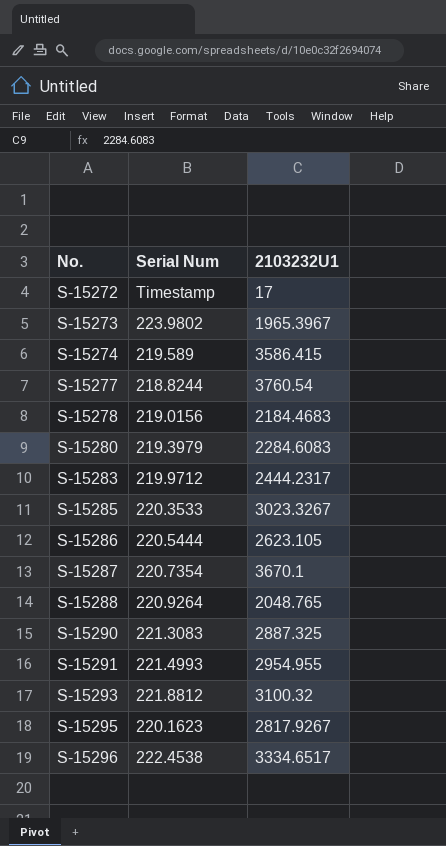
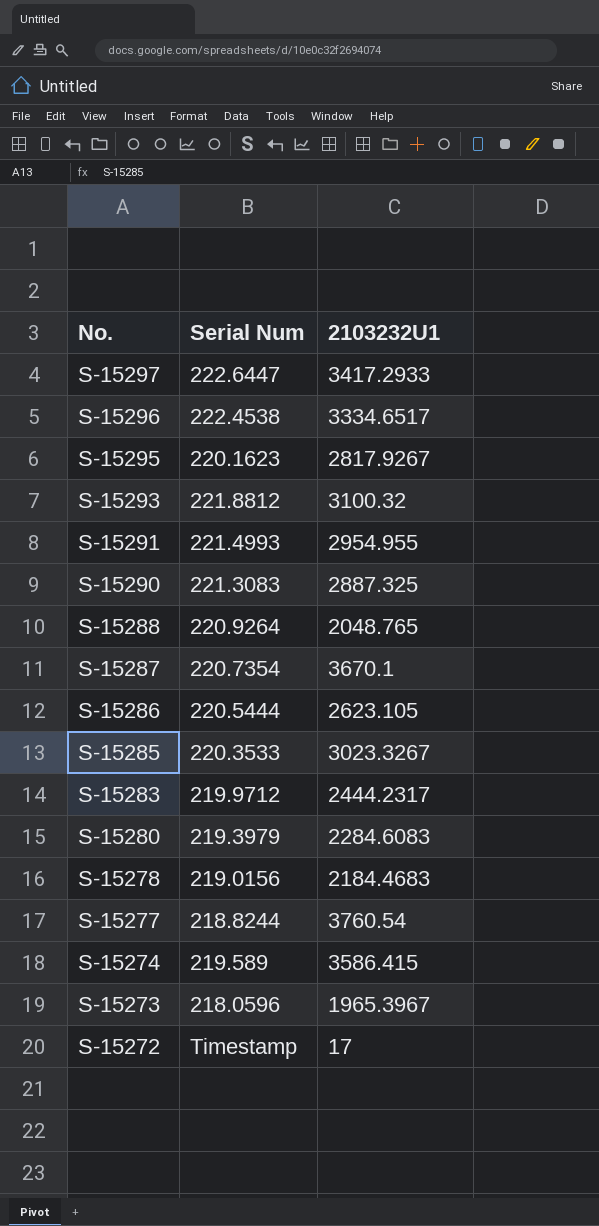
row order: No. ascending -> No. descending
row S-15297: none -> 222.6447 | 3417.2933
S-15273 | Serial Num: 223.9802 -> 218.0596

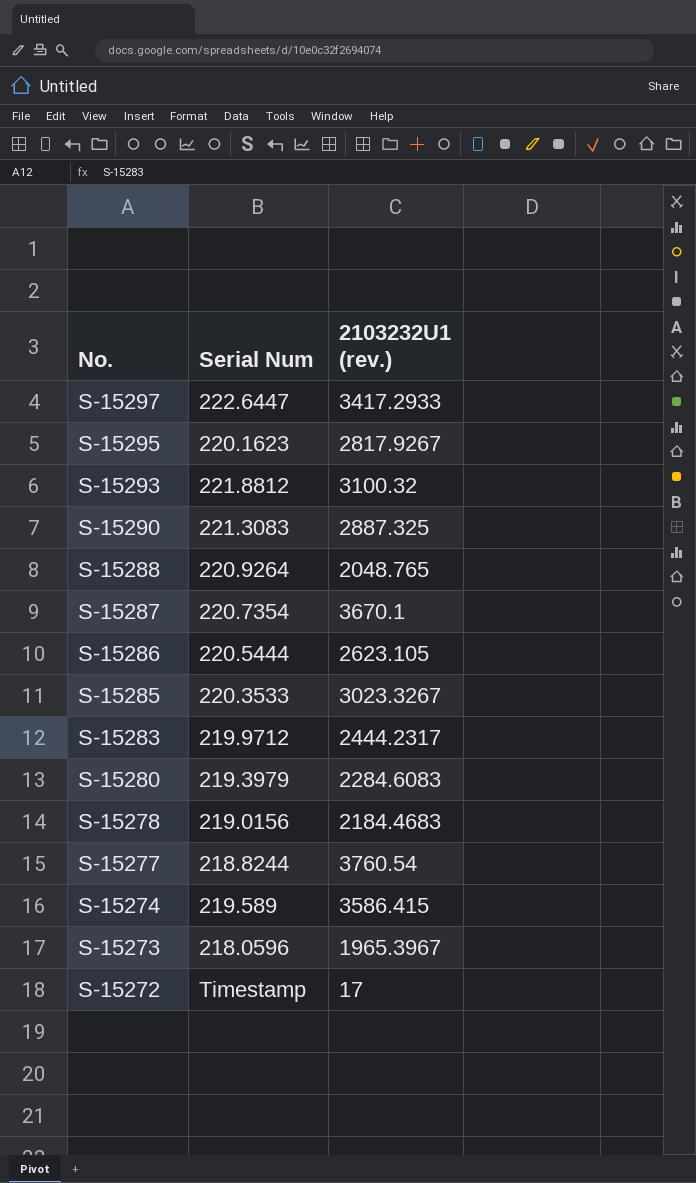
column name: 2103232U1 -> 2103232U1 (rev.)
row S-15296: 222.4538 | 3334.6517 -> none
row S-15291: 221.4993 | 2954.955 -> none

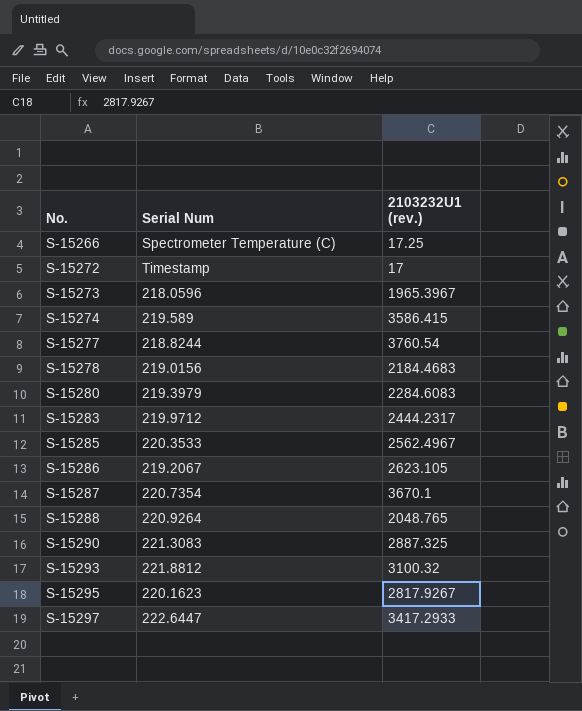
row order: No. descending -> No. ascending
row S-15266: none -> Spectrometer Temperature (C) | 17.25
S-15285 | 2103232U1 (rev.): 3023.3267 -> 2562.4967
S-15286 | Serial Num: 220.5444 -> 219.2067

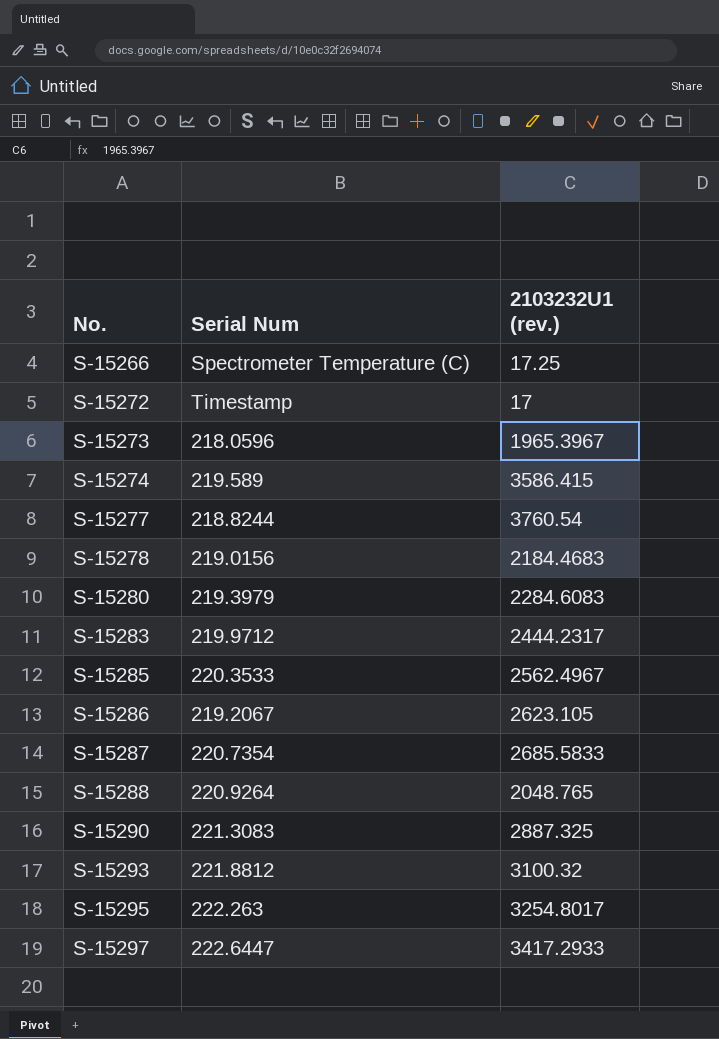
S-15287 | 2103232U1 (rev.): 3670.1 -> 2685.5833
S-15295 | Serial Num: 220.1623 -> 222.263
S-15295 | 2103232U1 (rev.): 2817.9267 -> 3254.8017

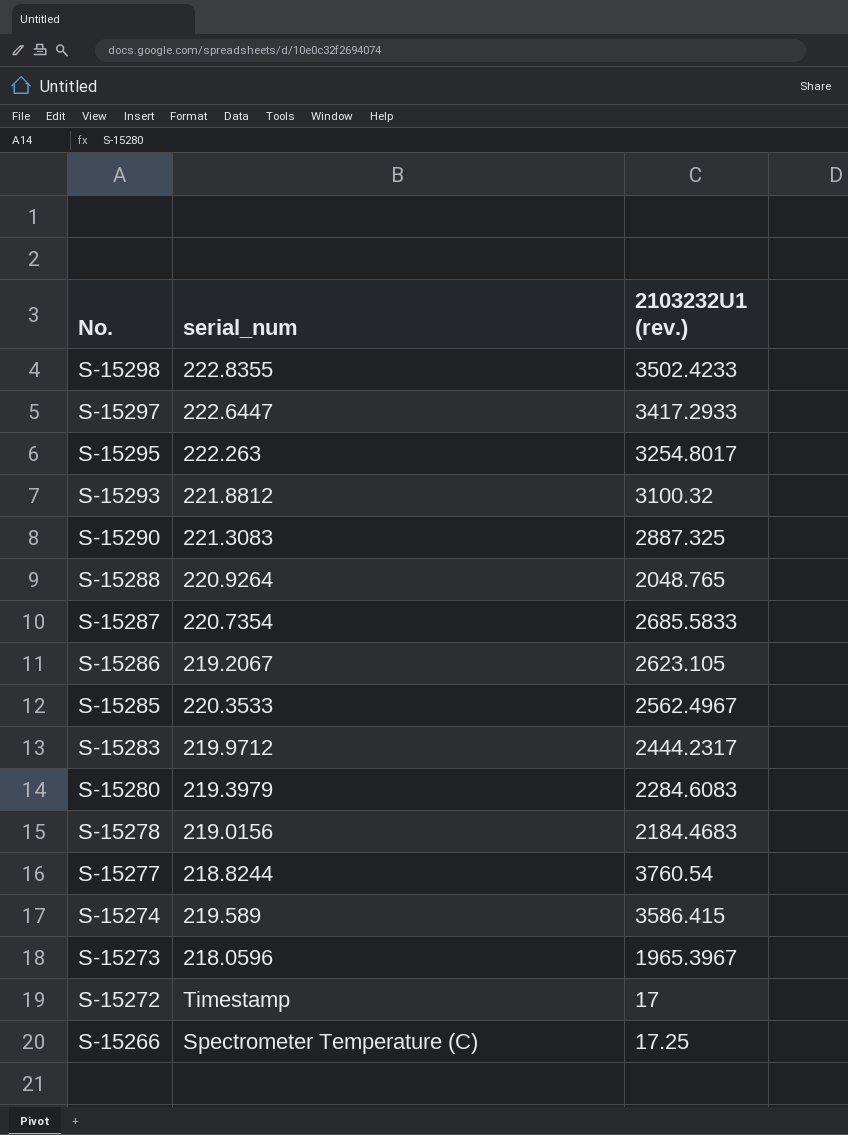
row order: No. ascending -> No. descending
column name: Serial Num -> serial_num
row S-15298: none -> 222.8355 | 3502.4233

